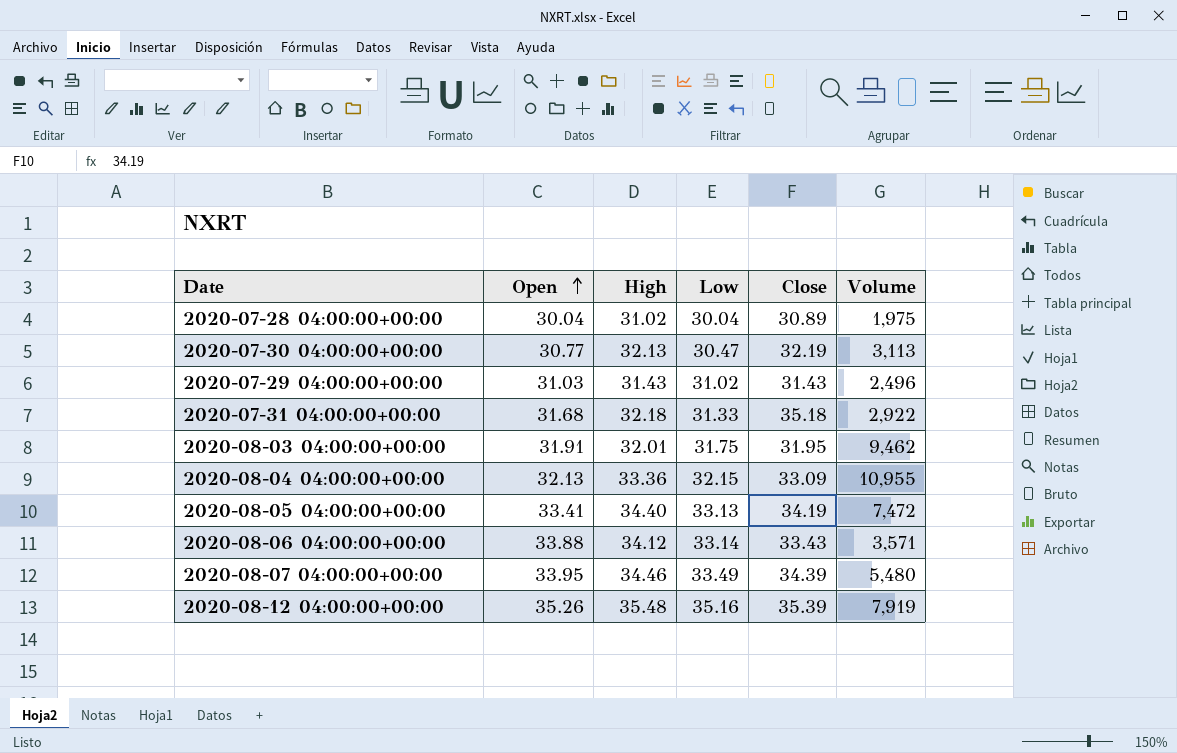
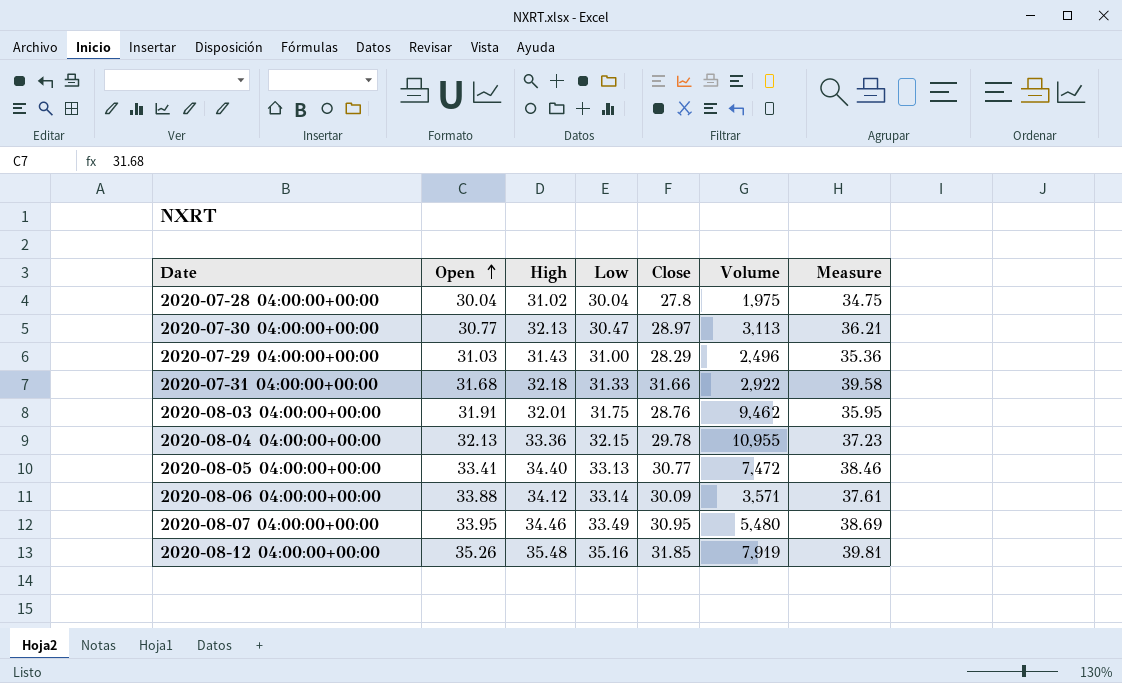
column Measure | formula: none -> [Close] * 1.25
2020-07-28 04:00:00+00:00 | Close: 30.89 -> 27.8
2020-07-30 04:00:00+00:00 | Close: 32.19 -> 28.97
2020-07-29 04:00:00+00:00 | Low: 31.02 -> 31.00
2020-07-29 04:00:00+00:00 | Close: 31.43 -> 28.29
2020-07-31 04:00:00+00:00 | Close: 35.18 -> 31.66
2020-08-03 04:00:00+00:00 | Close: 31.95 -> 28.76
2020-08-04 04:00:00+00:00 | Close: 33.09 -> 29.78
2020-08-05 04:00:00+00:00 | Close: 34.19 -> 30.77
2020-08-06 04:00:00+00:00 | Close: 33.43 -> 30.09
2020-08-07 04:00:00+00:00 | Close: 34.39 -> 30.95
2020-08-12 04:00:00+00:00 | Close: 35.39 -> 31.85

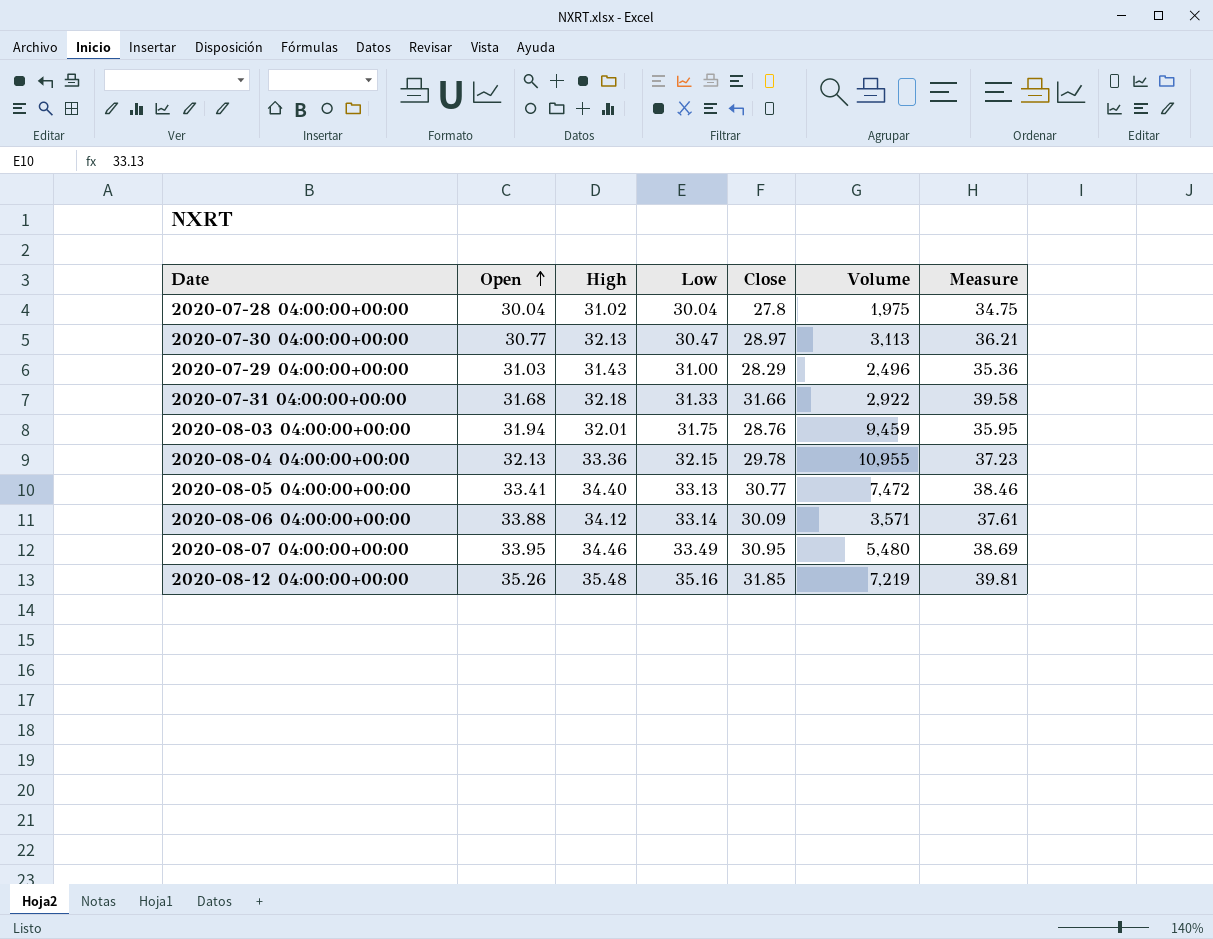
2020-08-03 04:00:00+00:00 | Open: 31.91 -> 31.94
2020-08-03 04:00:00+00:00 | Volume: 9,462 -> 9,459
2020-08-12 04:00:00+00:00 | Volume: 7,919 -> 7,219

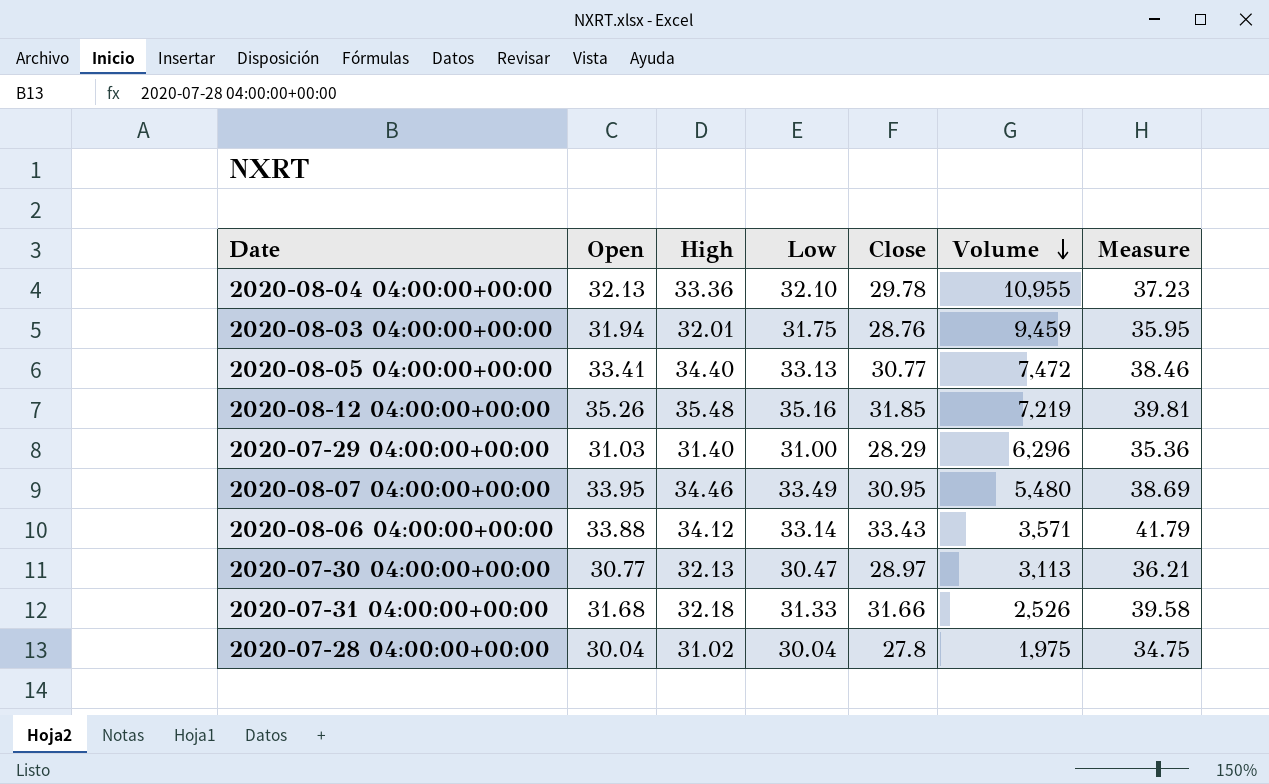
row order: Open ascending -> Volume descending
2020-08-04 04:00:00+00:00 | Low: 32.15 -> 32.10
2020-07-29 04:00:00+00:00 | High: 31.43 -> 31.40
2020-07-29 04:00:00+00:00 | Volume: 2,496 -> 6,296
2020-08-06 04:00:00+00:00 | Close: 30.09 -> 33.43
2020-08-06 04:00:00+00:00 | Measure: 37.61 -> 41.79
2020-07-31 04:00:00+00:00 | Volume: 2,922 -> 2,526

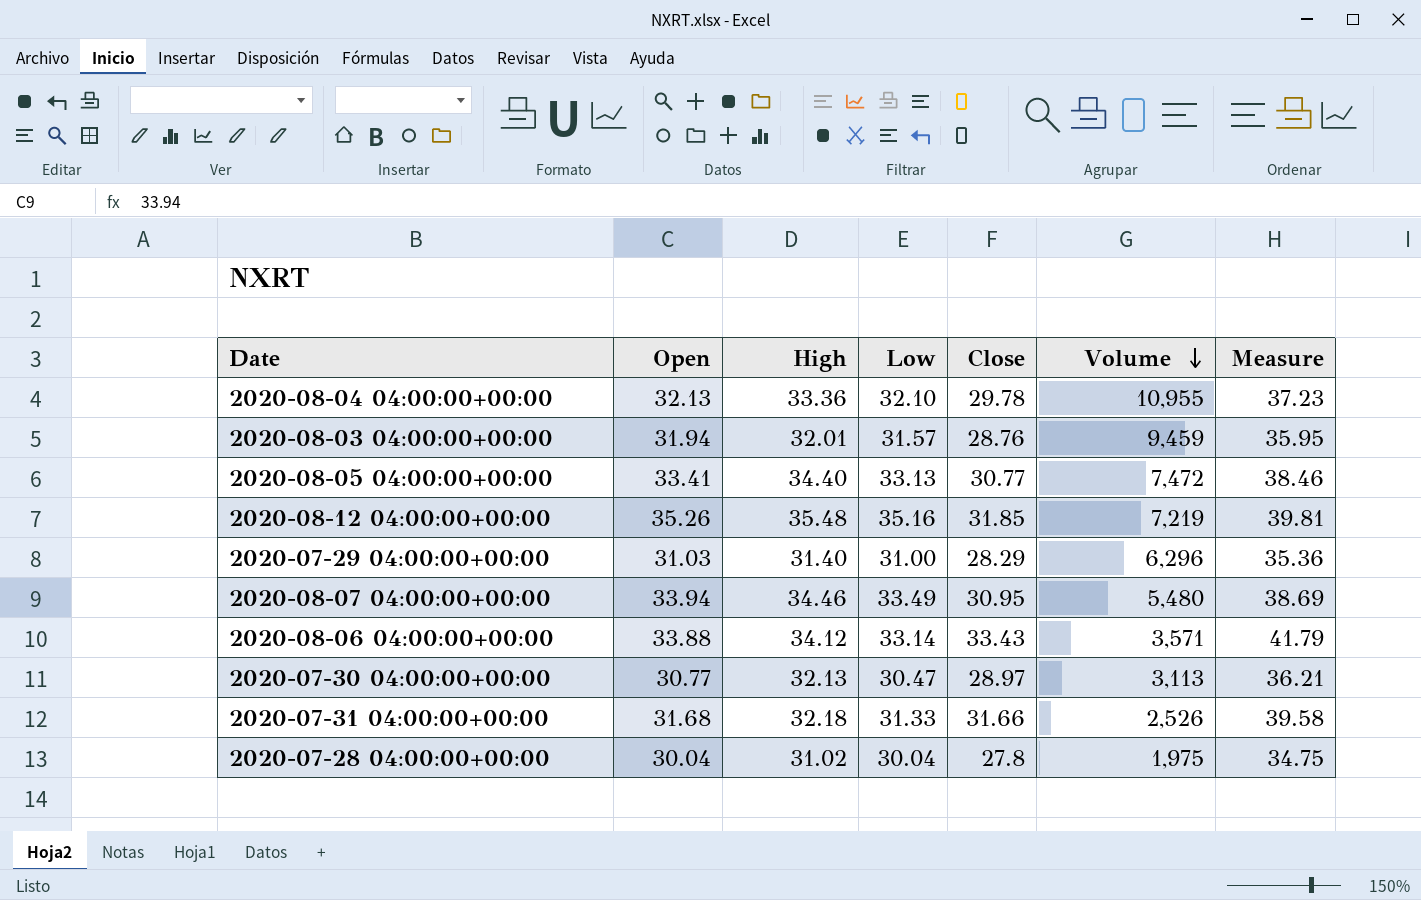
2020-08-03 04:00:00+00:00 | Low: 31.75 -> 31.57
2020-08-07 04:00:00+00:00 | Open: 33.95 -> 33.94

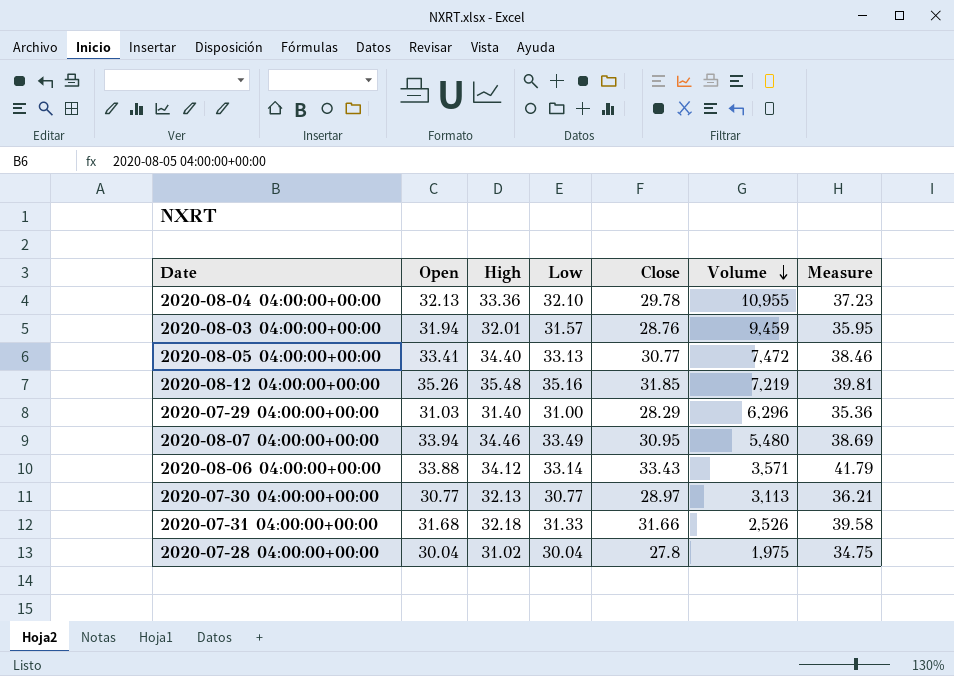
2020-07-30 04:00:00+00:00 | Low: 30.47 -> 30.77

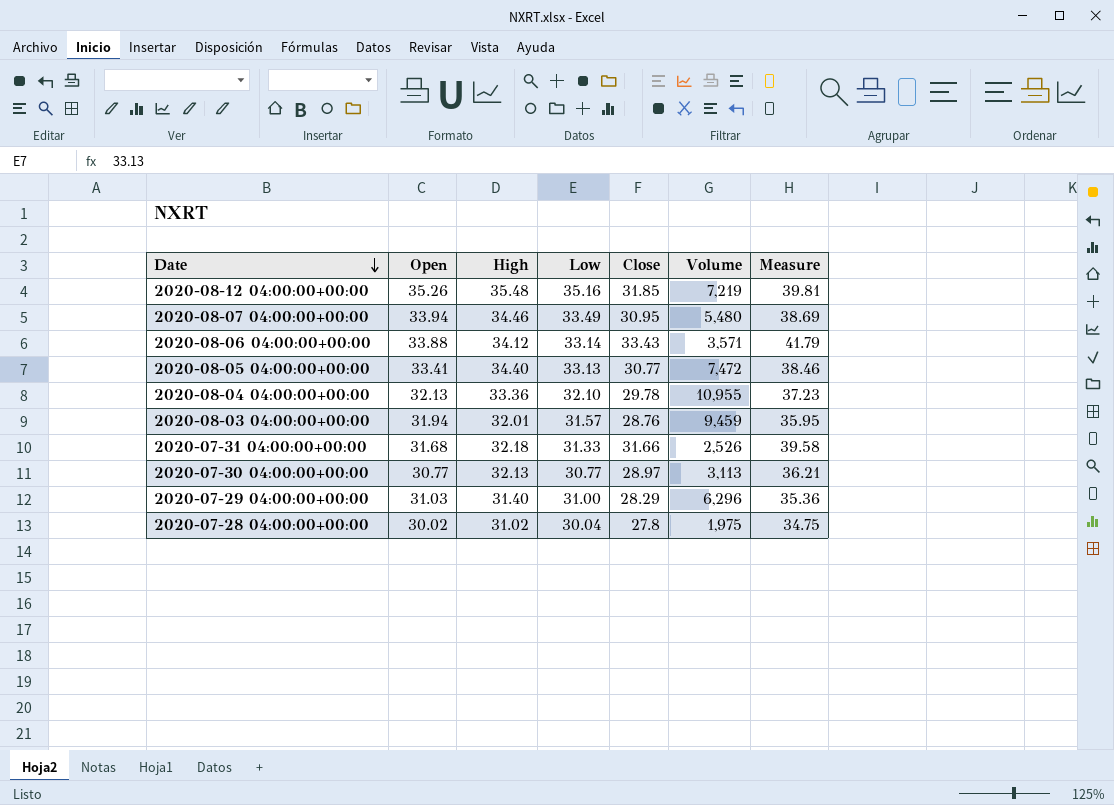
row order: Volume descending -> Date descending
2020-07-28 04:00:00+00:00 | Open: 30.04 -> 30.02

